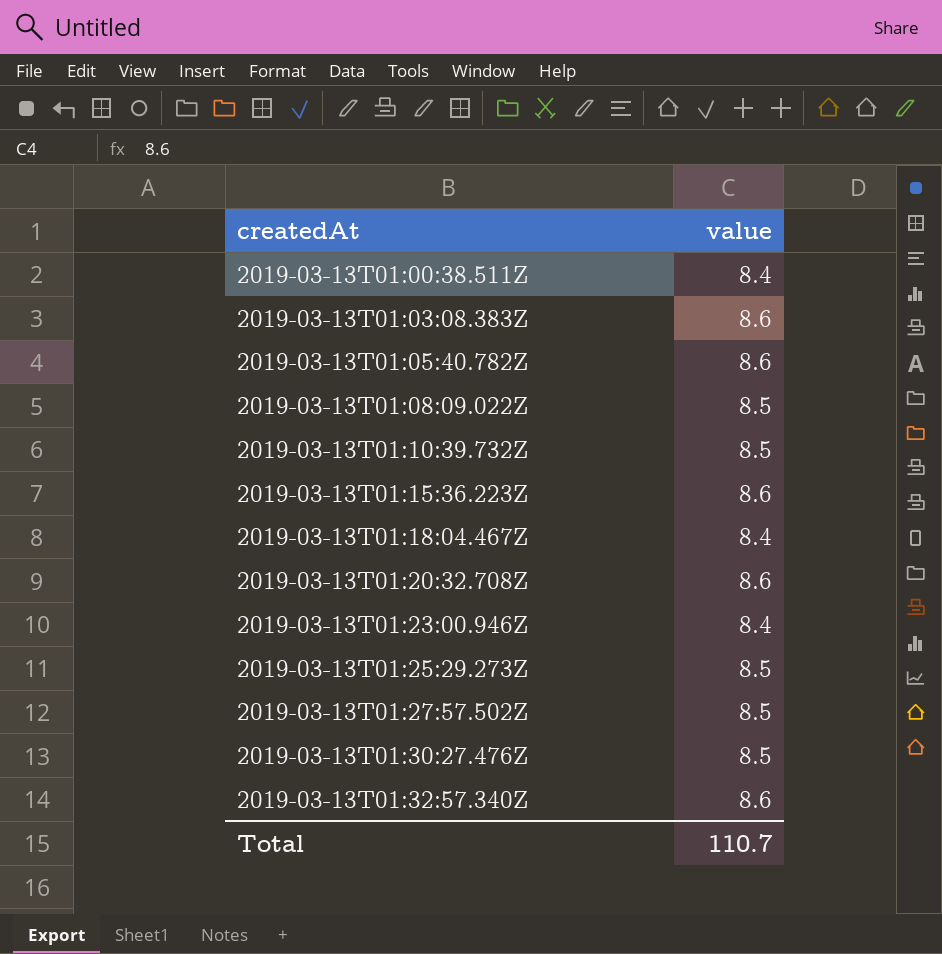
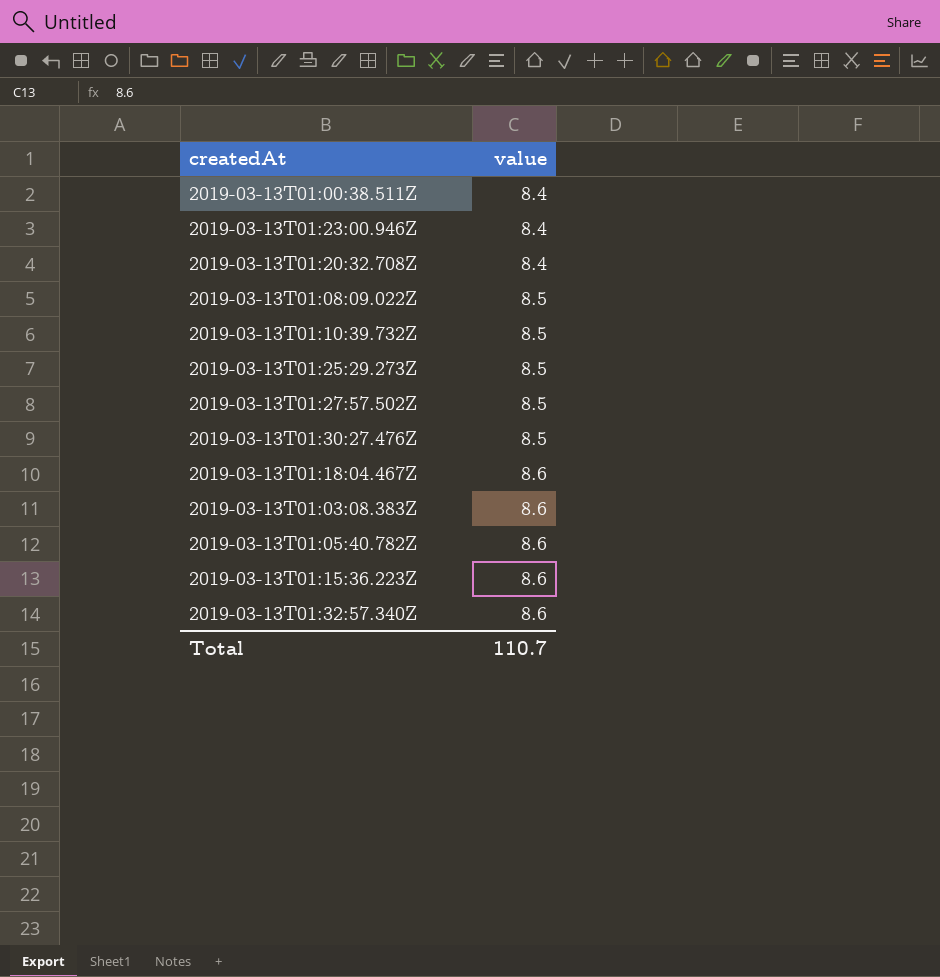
row order: createdAt ascending -> value ascending
2019-03-13T01:20:32.708Z | value: 8.6 -> 8.4
2019-03-13T01:18:04.467Z | value: 8.4 -> 8.6

